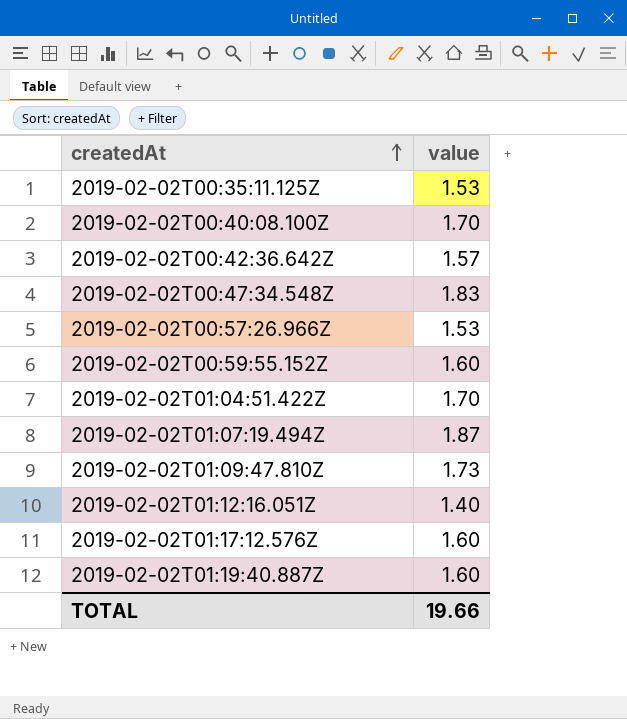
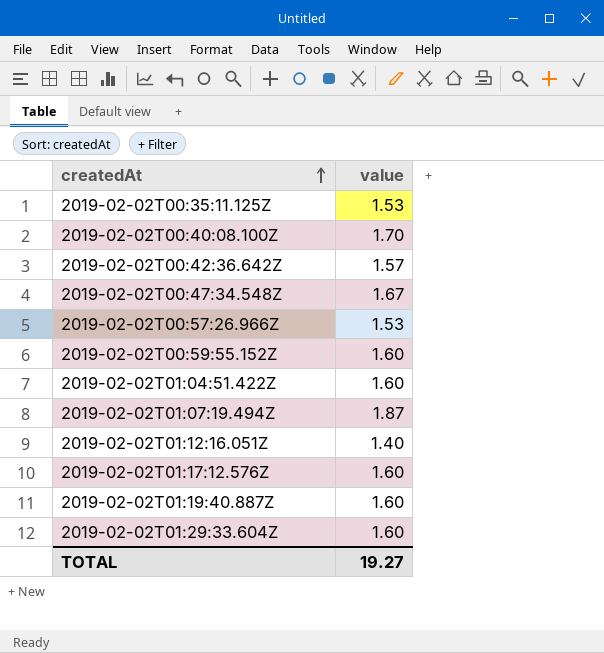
row 2019-02-02T01:09:47.810Z: 1.73 -> none
2019-02-02T00:47:34.548Z | value: 1.83 -> 1.67
2019-02-02T01:04:51.422Z | value: 1.70 -> 1.60
row 2019-02-02T01:29:33.604Z: none -> 1.60
TOTAL | value: 19.66 -> 19.27

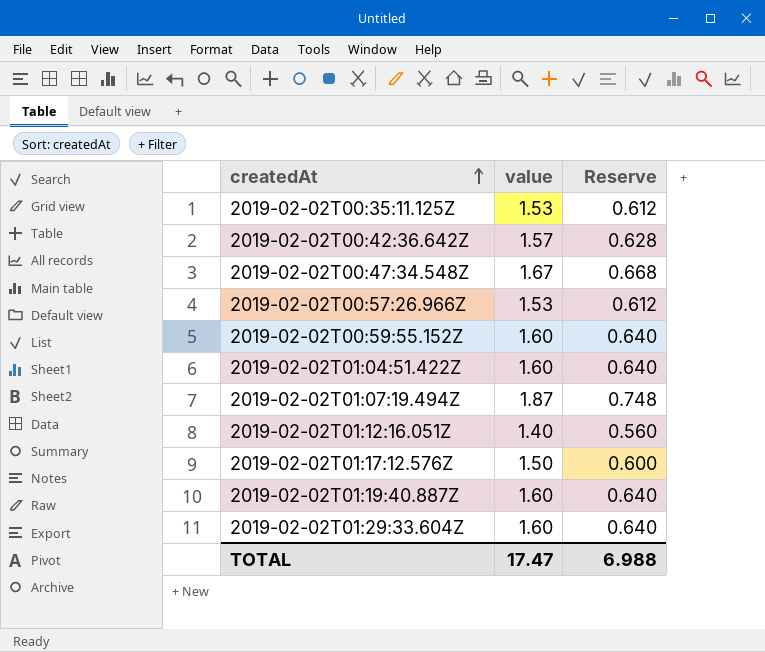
column Reserve | formula: none -> [value] * 0.4
row 2019-02-02T00:40:08.100Z: 1.70 -> none
2019-02-02T01:17:12.576Z | value: 1.60 -> 1.50
TOTAL | value: 19.27 -> 17.47

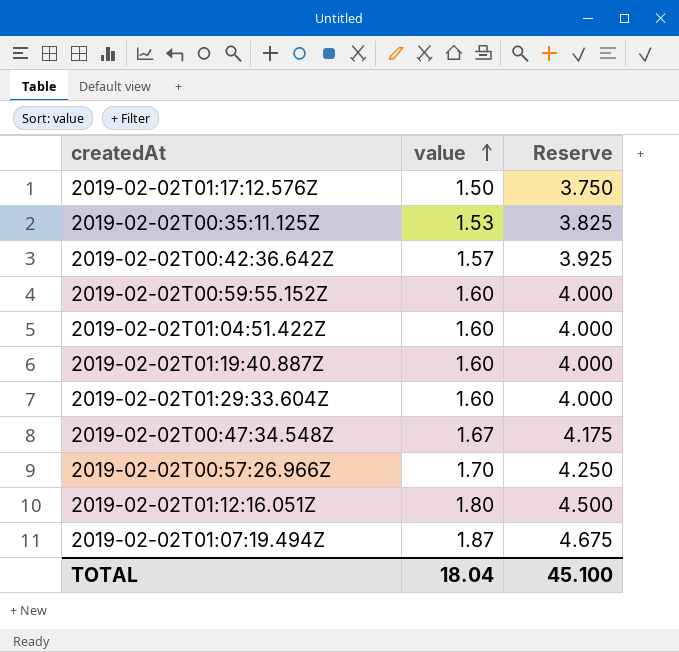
row order: createdAt ascending -> value ascending
column Reserve | formula: [value] * 0.4 -> [value] * 2.5
2019-02-02T00:57:26.966Z | value: 1.53 -> 1.70
2019-02-02T01:12:16.051Z | value: 1.40 -> 1.80
TOTAL | value: 17.47 -> 18.04
TOTAL | Reserve: 6.988 -> 45.100

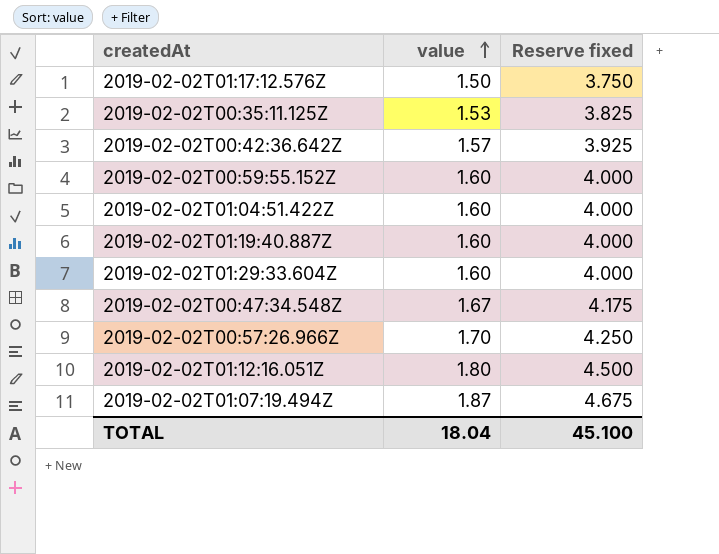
column name: Reserve -> Reserve fixed

